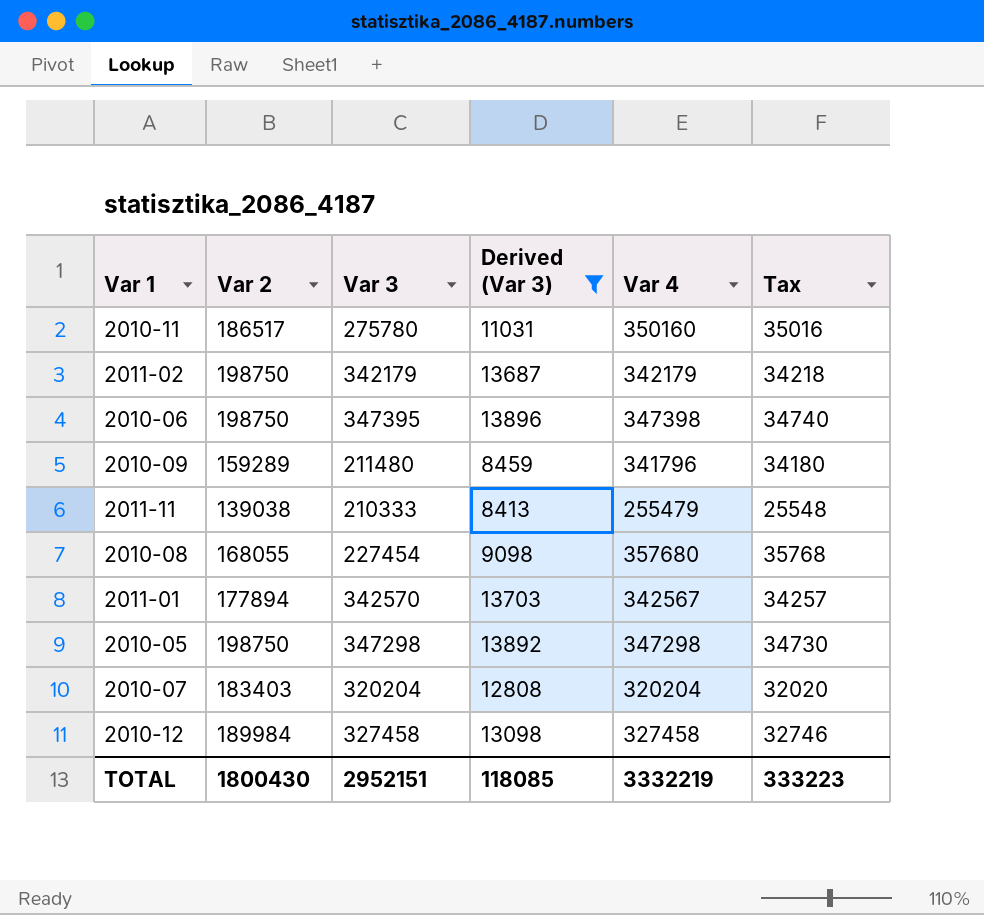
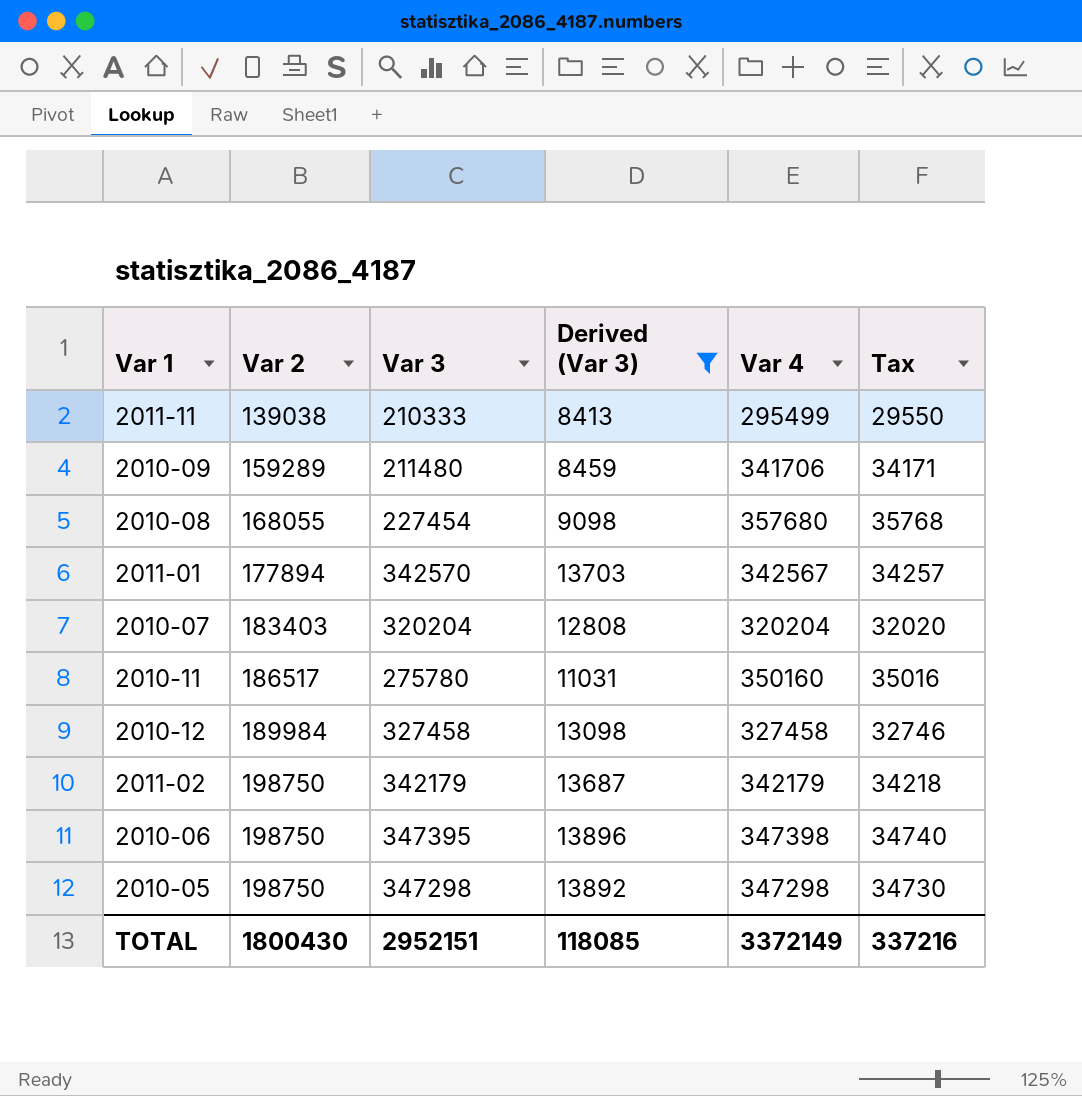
row order: none -> Var 2 ascending
2011-11 | Var 4: 255479 -> 295499
2011-11 | Tax: 25548 -> 29550
2010-09 | Var 4: 341796 -> 341706
2010-09 | Tax: 34180 -> 34171
TOTAL | Var 4: 3332219 -> 3372149
TOTAL | Tax: 333223 -> 337216

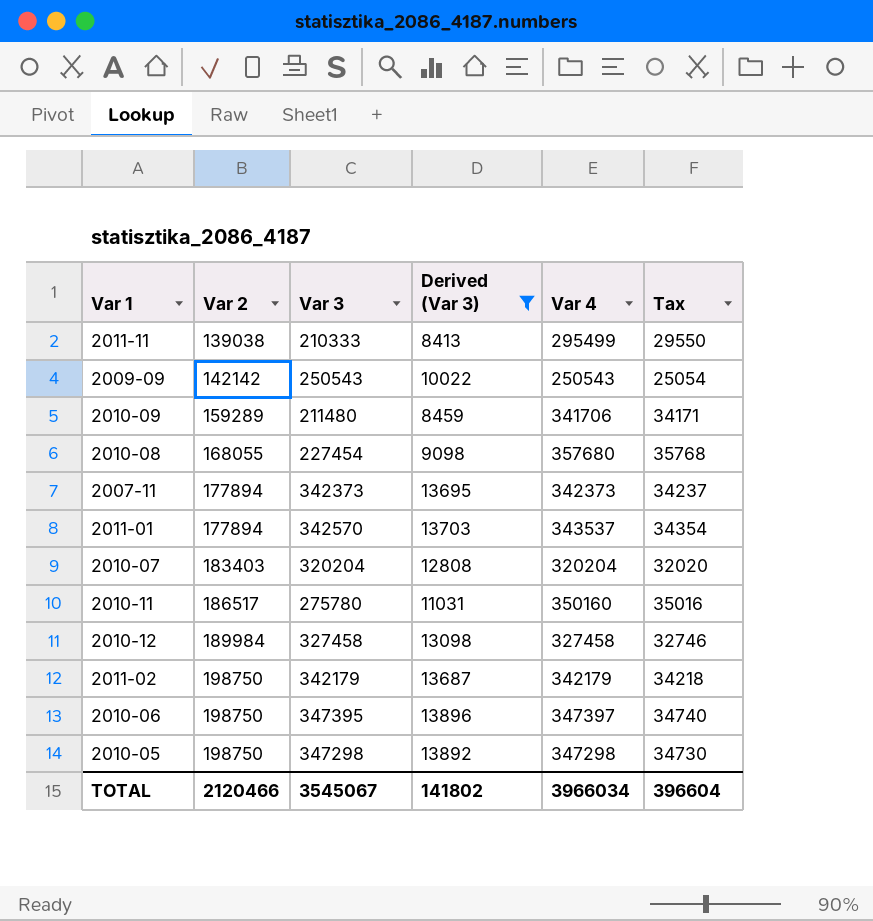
row 2009-09: none -> 142142 | 250543 | 10022 | 250543 | 25054
row 2007-11: none -> 177894 | 342373 | 13695 | 342373 | 34237
2011-01 | Var 4: 342567 -> 343537
2011-01 | Tax: 34257 -> 34354
2010-06 | Var 4: 347398 -> 347397
TOTAL | Var 2: 1800430 -> 2120466
TOTAL | Var 3: 2952151 -> 3545067
TOTAL | Derived (Var 3): 118085 -> 141802
TOTAL | Var 4: 3372149 -> 3966034
TOTAL | Tax: 337216 -> 396604

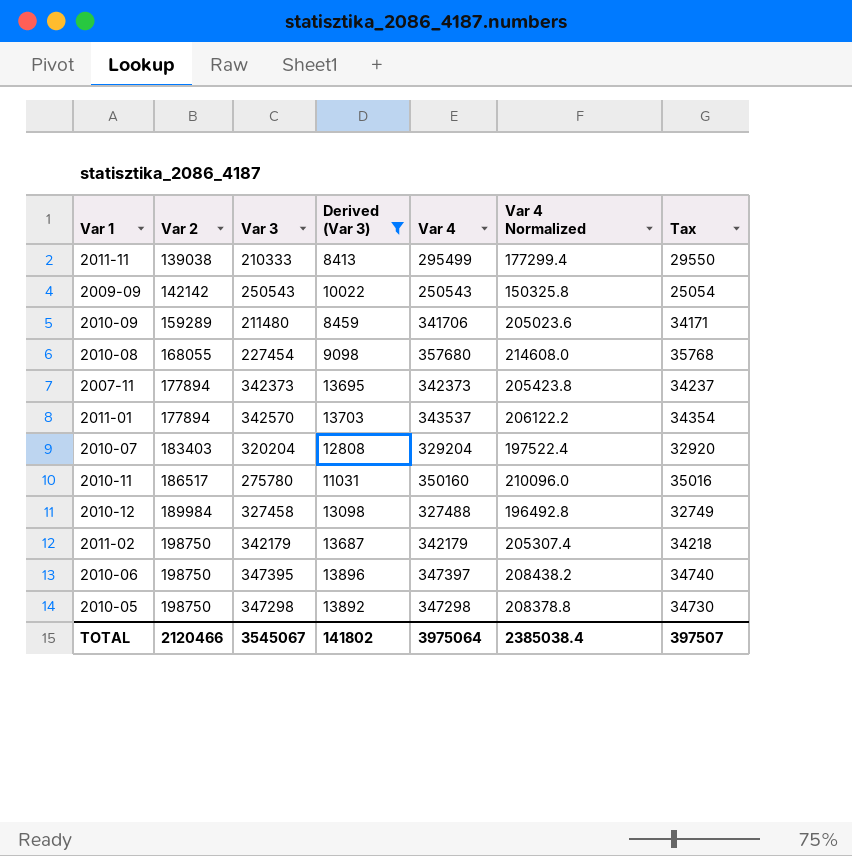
column Var 4 Normalized | formula: none -> [Var 4] * 0.6
2010-07 | Var 4: 320204 -> 329204
2010-07 | Tax: 32020 -> 32920
2010-12 | Var 4: 327458 -> 327488
2010-12 | Tax: 32746 -> 32749
TOTAL | Var 4: 3966034 -> 3975064
TOTAL | Tax: 396604 -> 397507

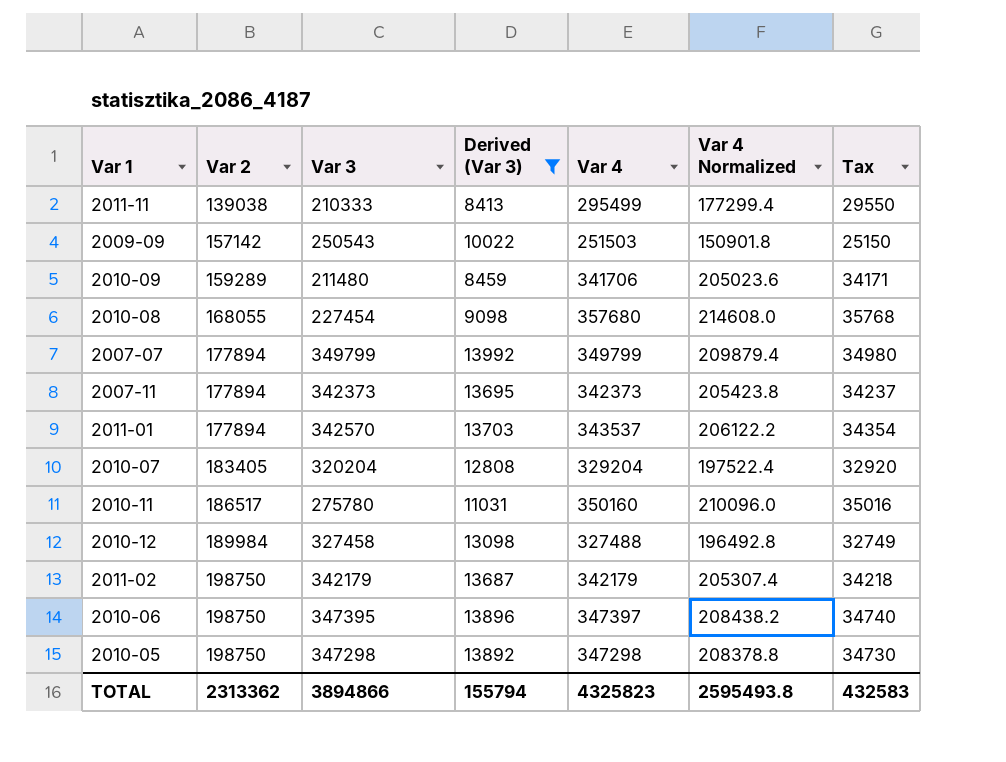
2009-09 | Var 2: 142142 -> 157142
2009-09 | Var 4: 250543 -> 251503
2009-09 | Var 4 Normalized: 150325.8 -> 150901.8
2009-09 | Tax: 25054 -> 25150
row 2007-07: none -> 177894 | 349799 | 13992 | 349799 | 209879.4 | 34980
2010-07 | Var 2: 183403 -> 183405
TOTAL | Var 2: 2120466 -> 2313362
TOTAL | Var 3: 3545067 -> 3894866
TOTAL | Derived (Var 3): 141802 -> 155794
TOTAL | Var 4: 3975064 -> 4325823
TOTAL | Var 4 Normalized: 2385038.4 -> 2595493.8
TOTAL | Tax: 397507 -> 432583

